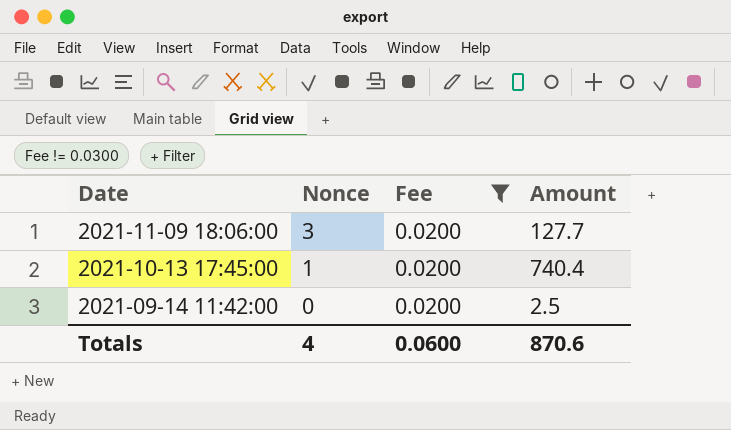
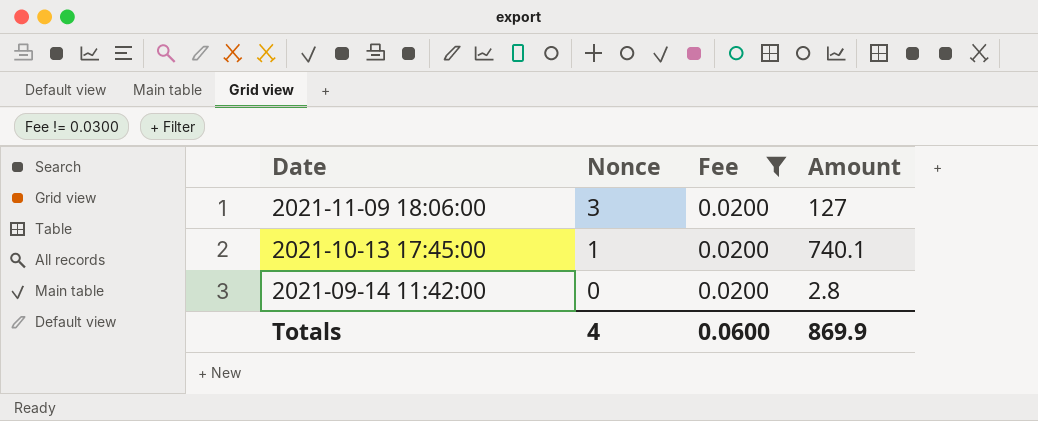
2021-11-09 18:06:00 | Amount: 127.7 -> 127
2021-10-13 17:45:00 | Amount: 740.4 -> 740.1
2021-09-14 11:42:00 | Amount: 2.5 -> 2.8
Totals | Amount: 870.6 -> 869.9

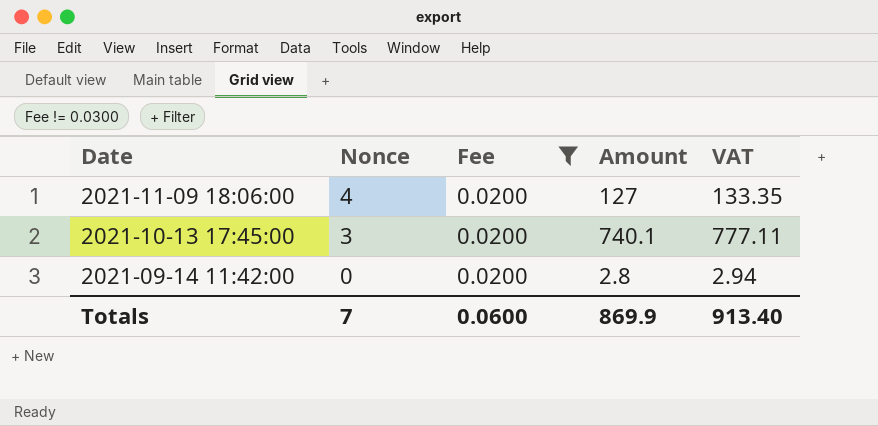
column VAT | formula: none -> [Amount] * 1.05
2021-11-09 18:06:00 | Nonce: 3 -> 4
2021-10-13 17:45:00 | Nonce: 1 -> 3
Totals | Nonce: 4 -> 7

